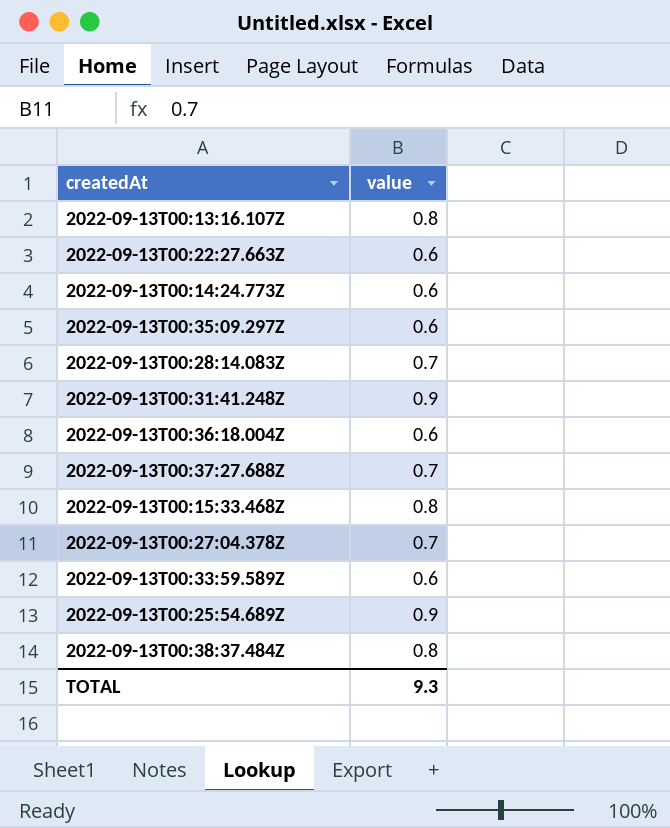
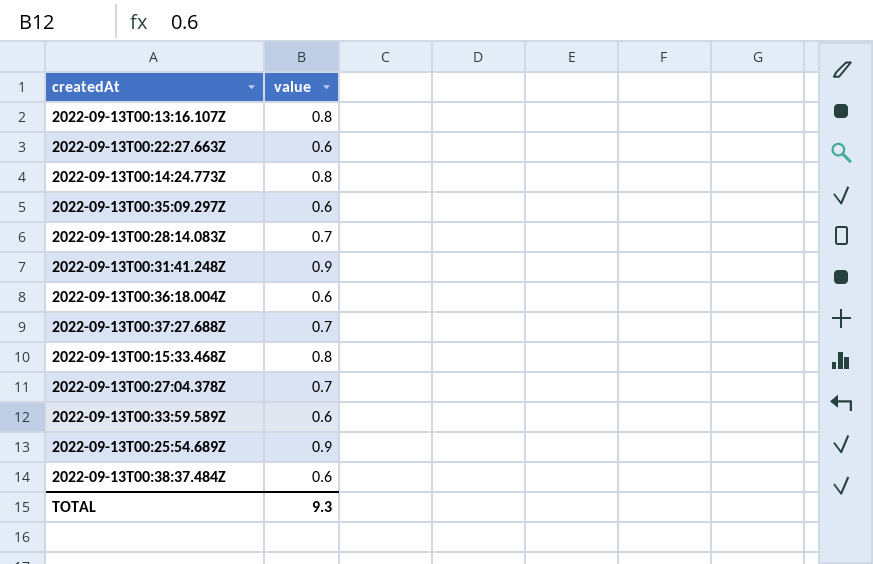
2022-09-13T00:14:24.773Z | value: 0.6 -> 0.8
2022-09-13T00:38:37.484Z | value: 0.8 -> 0.6

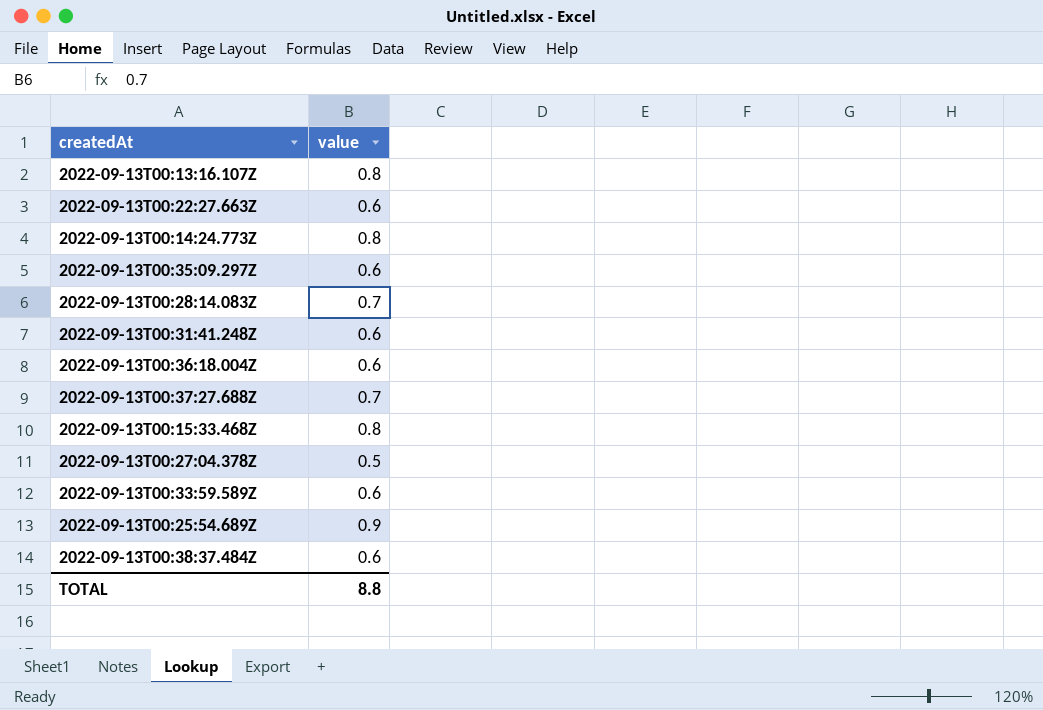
2022-09-13T00:31:41.248Z | value: 0.9 -> 0.6
2022-09-13T00:27:04.378Z | value: 0.7 -> 0.5
TOTAL | value: 9.3 -> 8.8

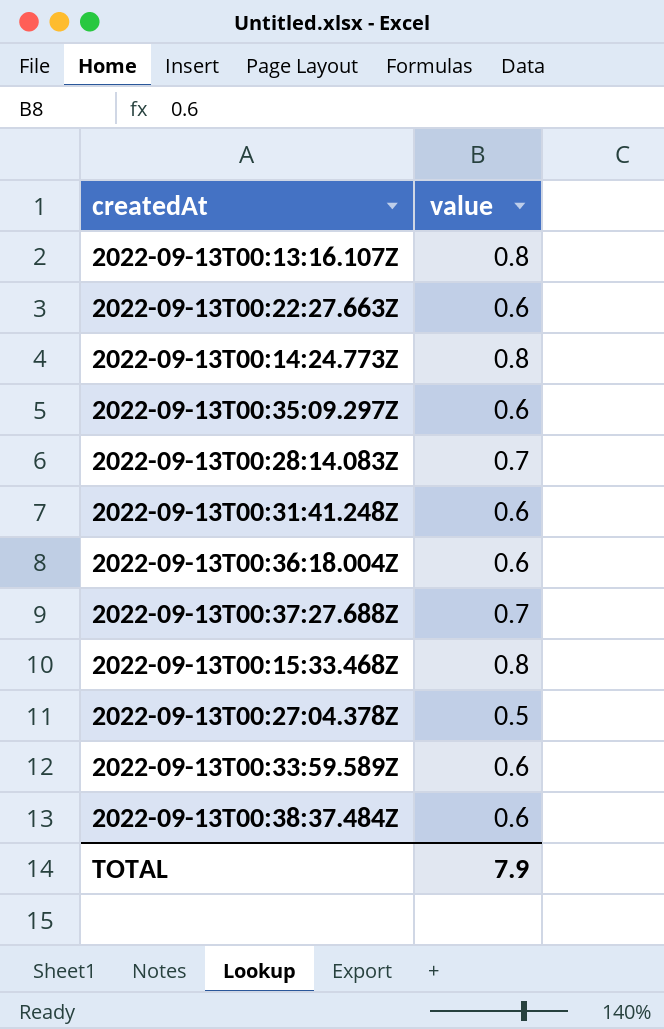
row 2022-09-13T00:25:54.689Z: 0.9 -> none
TOTAL | value: 8.8 -> 7.9

